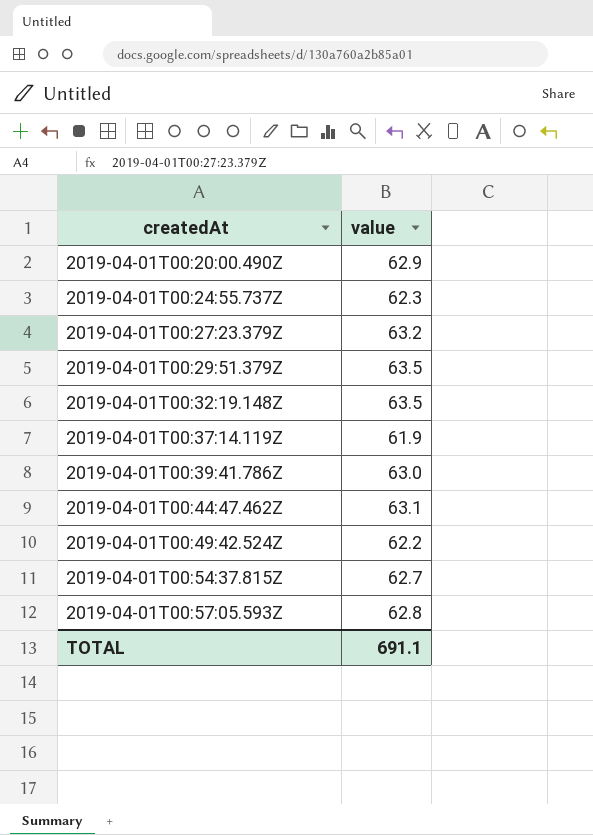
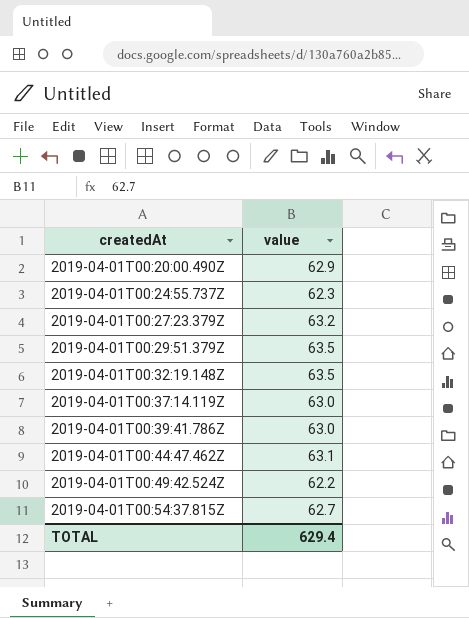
row 2019-04-01T00:57:05.593Z: 62.8 -> none
2019-04-01T00:37:14.119Z | value: 61.9 -> 63.0
TOTAL | value: 691.1 -> 629.4

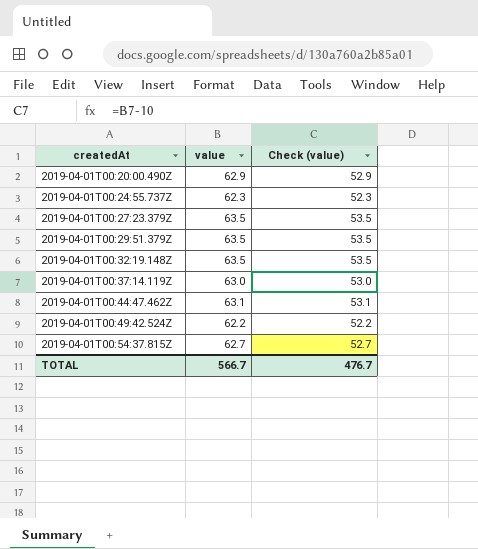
column Check (value) | formula: none -> [value] - 10
row 2019-04-01T00:39:41.786Z: 63.0 -> none
2019-04-01T00:27:23.379Z | value: 63.2 -> 63.5
TOTAL | value: 629.4 -> 566.7

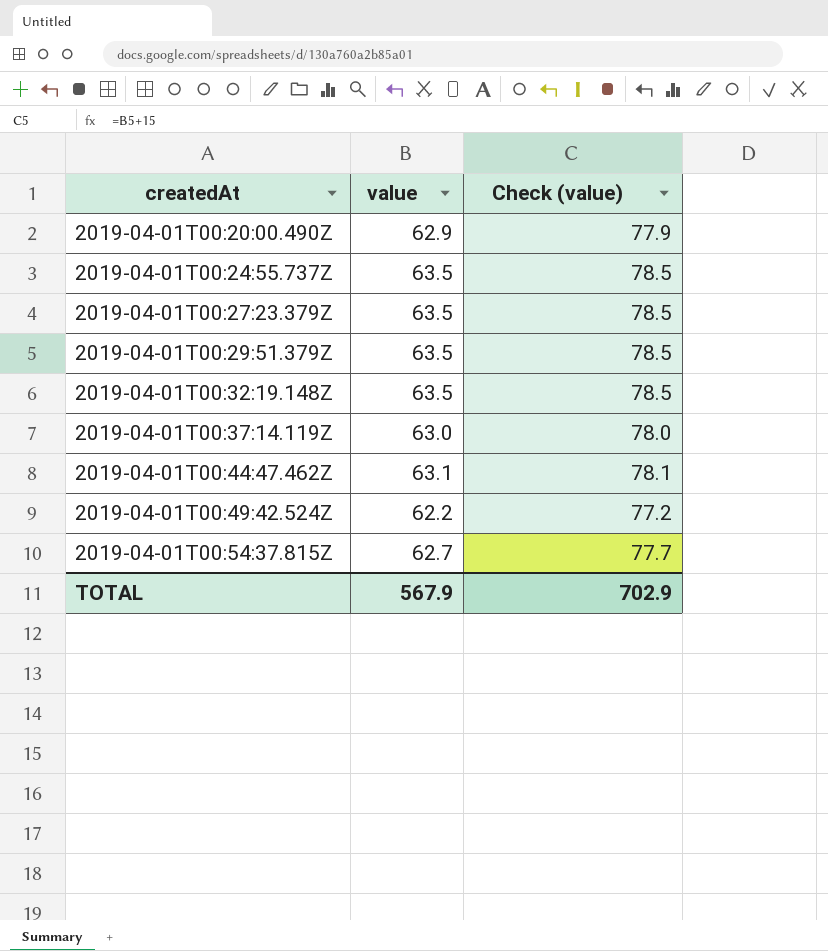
column Check (value) | formula: [value] - 10 -> [value] + 15
2019-04-01T00:24:55.737Z | value: 62.3 -> 63.5
TOTAL | value: 566.7 -> 567.9
TOTAL | Check (value): 476.7 -> 702.9

